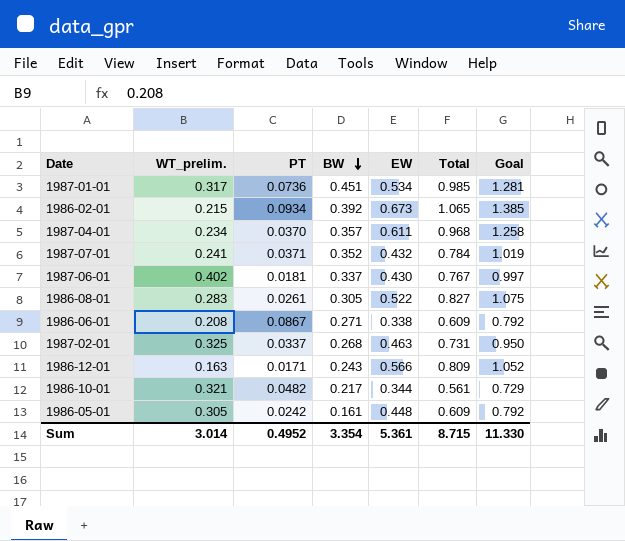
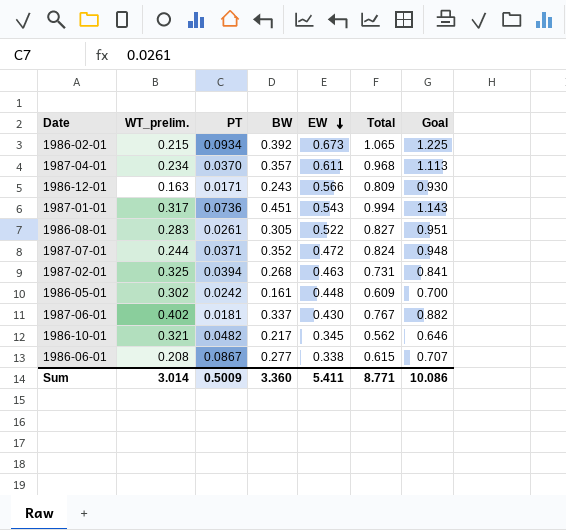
row order: BW descending -> EW descending
column Goal | formula: [Total] * 1.3 -> [Total] * 1.15
1987-01-01 | EW: 0.534 -> 0.543
1987-01-01 | Total: 0.985 -> 0.994
1987-07-01 | WT_prelim.: 0.241 -> 0.244
1987-07-01 | EW: 0.432 -> 0.472
1987-07-01 | Total: 0.784 -> 0.824
1987-02-01 | PT: 0.0337 -> 0.0394
1986-05-01 | WT_prelim.: 0.305 -> 0.302
1986-10-01 | EW: 0.344 -> 0.345
1986-10-01 | Total: 0.561 -> 0.562
1986-06-01 | BW: 0.271 -> 0.277
1986-06-01 | Total: 0.609 -> 0.615
Sum | PT: 0.4952 -> 0.5009
Sum | BW: 3.354 -> 3.360
Sum | EW: 5.361 -> 5.411
Sum | Total: 8.715 -> 8.771
Sum | Goal: 11.330 -> 10.086

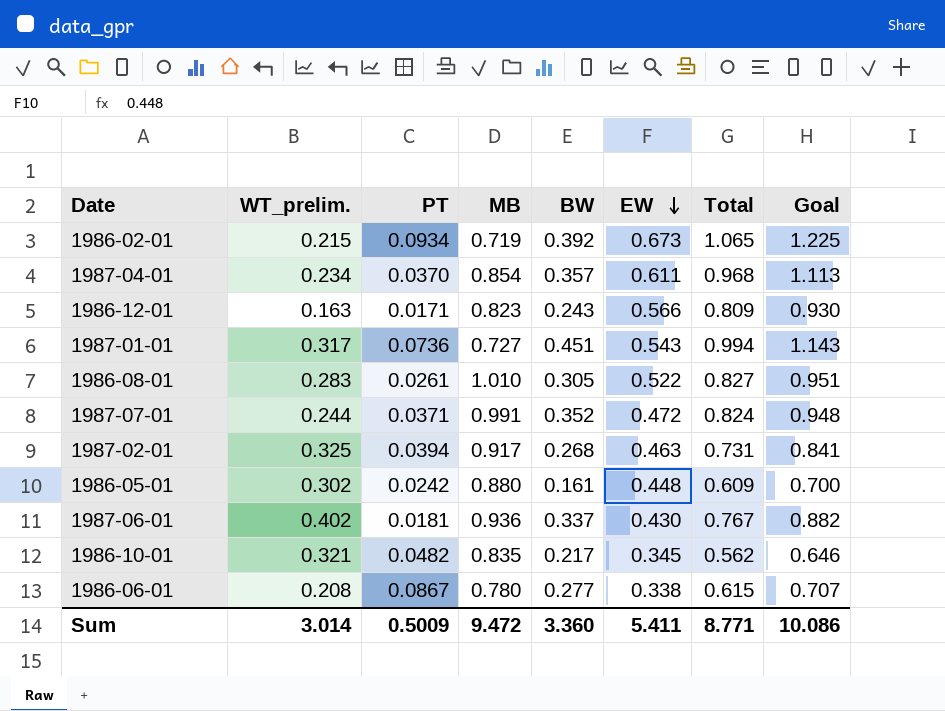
column MB | position: none -> 4

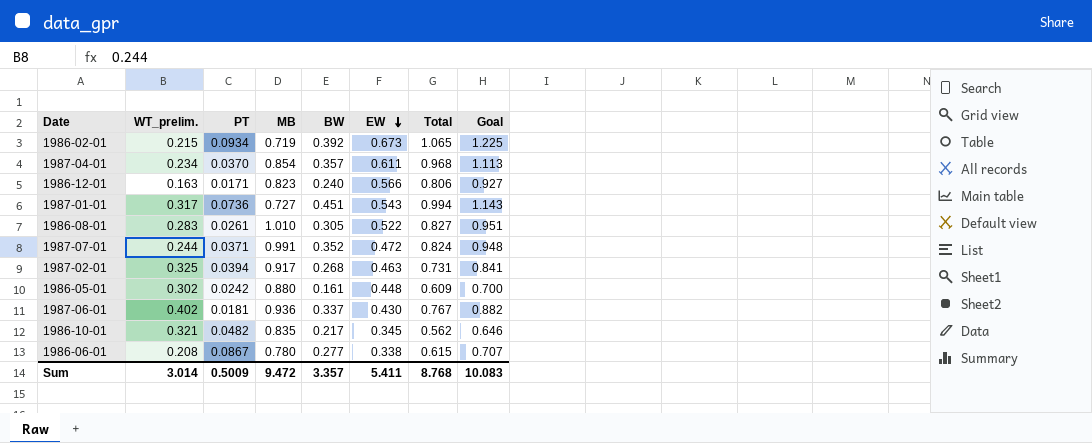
1986-12-01 | BW: 0.243 -> 0.240
1986-12-01 | Total: 0.809 -> 0.806
1986-12-01 | Goal: 0.930 -> 0.927
Sum | BW: 3.360 -> 3.357
Sum | Total: 8.771 -> 8.768
Sum | Goal: 10.086 -> 10.083

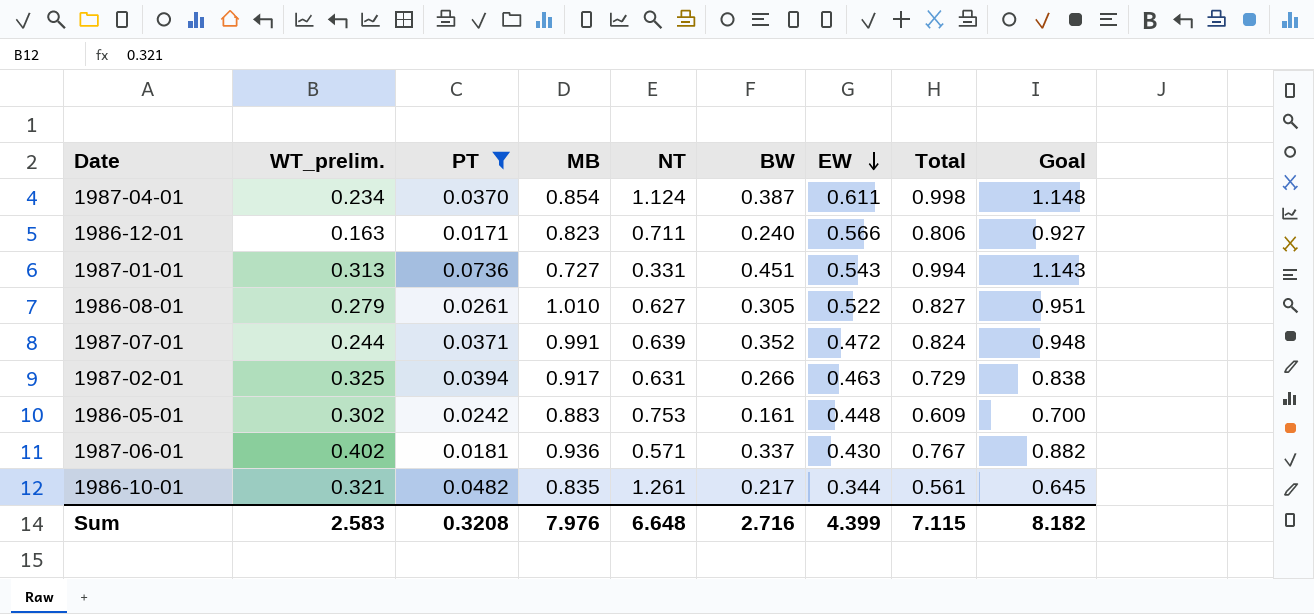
filter: none -> PT <= 0.0736
column NT | position: none -> 5
1987-04-01 | BW: 0.357 -> 0.387
1987-04-01 | Total: 0.968 -> 0.998
1987-04-01 | Goal: 1.113 -> 1.148
1987-01-01 | WT_prelim.: 0.317 -> 0.313
1986-08-01 | WT_prelim.: 0.283 -> 0.279
1987-02-01 | BW: 0.268 -> 0.266
1987-02-01 | Total: 0.731 -> 0.729
1987-02-01 | Goal: 0.841 -> 0.838
1986-05-01 | MB: 0.880 -> 0.883
1986-10-01 | EW: 0.345 -> 0.344
1986-10-01 | Total: 0.562 -> 0.561
1986-10-01 | Goal: 0.646 -> 0.645
Sum | WT_prelim.: 3.014 -> 2.583
Sum | PT: 0.5009 -> 0.3208
Sum | MB: 9.472 -> 7.976
Sum | BW: 3.357 -> 2.716
Sum | EW: 5.411 -> 4.399
Sum | Total: 8.768 -> 7.115
Sum | Goal: 10.083 -> 8.182

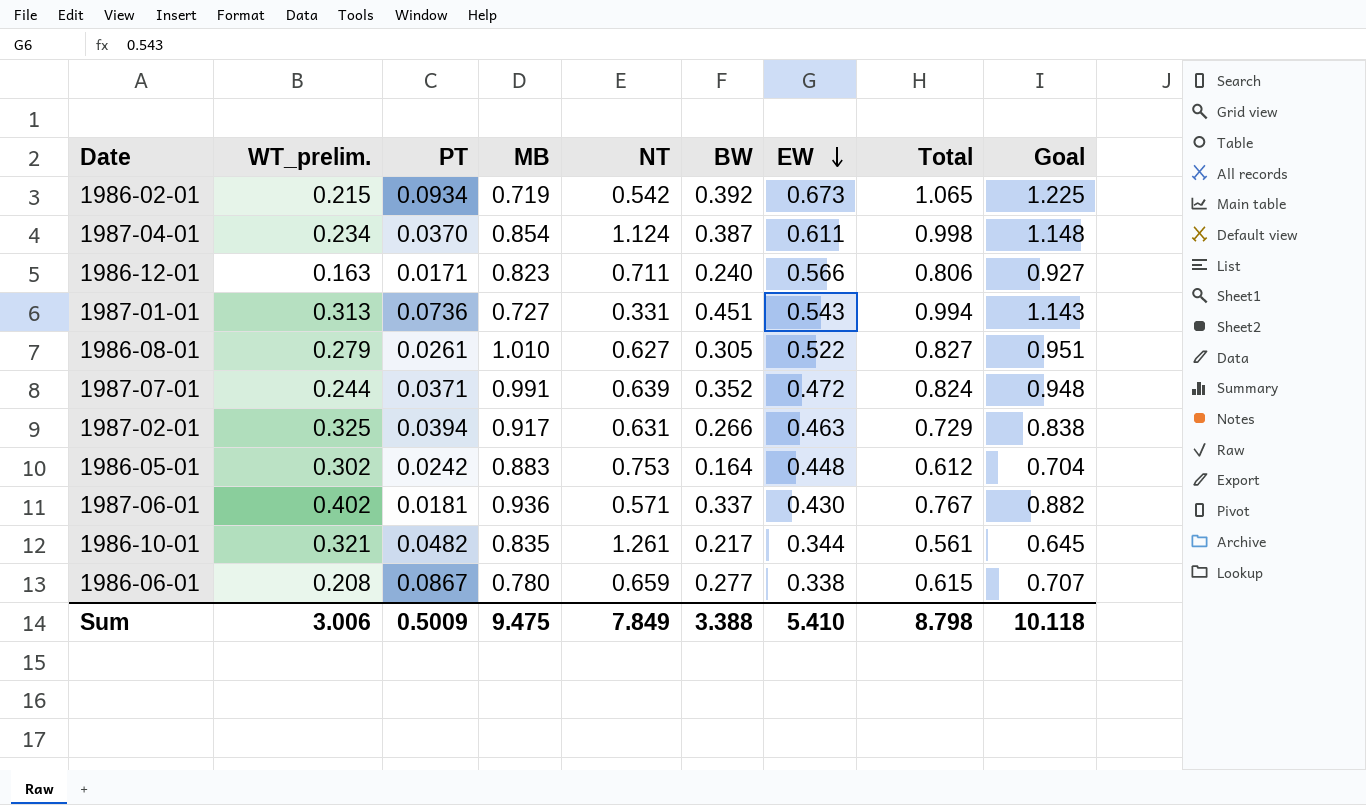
filter: PT <= 0.0736 -> none
1986-05-01 | BW: 0.161 -> 0.164
1986-05-01 | Total: 0.609 -> 0.612
1986-05-01 | Goal: 0.700 -> 0.704
Sum | WT_prelim.: 2.583 -> 3.006
Sum | PT: 0.3208 -> 0.5009
Sum | MB: 7.976 -> 9.475
Sum | NT: 6.648 -> 7.849
Sum | BW: 2.716 -> 3.388
Sum | EW: 4.399 -> 5.410
Sum | Total: 7.115 -> 8.798
Sum | Goal: 8.182 -> 10.118

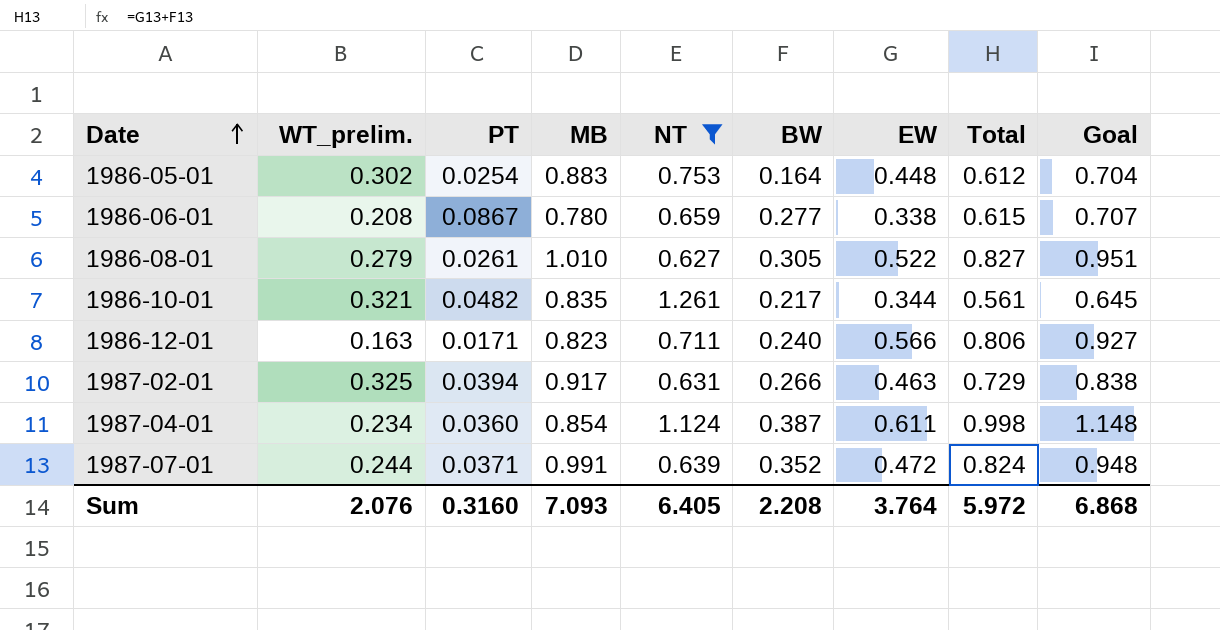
filter: none -> NT >= 0.627
row order: EW descending -> Date ascending
1986-05-01 | PT: 0.0242 -> 0.0254
1987-04-01 | PT: 0.0370 -> 0.0360
Sum | WT_prelim.: 3.006 -> 2.076
Sum | PT: 0.5009 -> 0.3160
Sum | MB: 9.475 -> 7.093
Sum | NT: 7.849 -> 6.405
Sum | BW: 3.388 -> 2.208
Sum | EW: 5.410 -> 3.764
Sum | Total: 8.798 -> 5.972
Sum | Goal: 10.118 -> 6.868

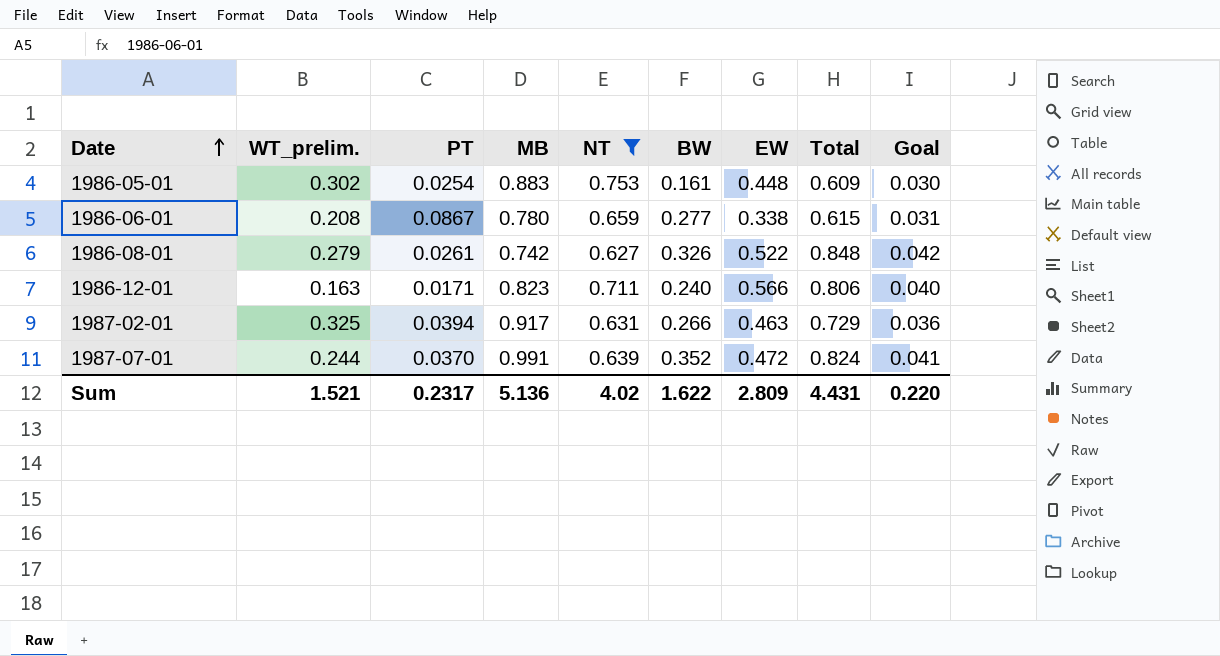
column Goal | formula: [Total] * 1.15 -> [Total] * 0.05
row 1986-10-01: 0.321 | 0.0482 | 0.835 | 1.261 | 0.217 | 0.344 | 0.561 | 0.645 -> none
row 1987-04-01: 0.234 | 0.0360 | 0.854 | 1.124 | 0.387 | 0.611 | 0.998 | 1.148 -> none
1986-05-01 | BW: 0.164 -> 0.161
1986-05-01 | Total: 0.612 -> 0.609
1986-08-01 | MB: 1.010 -> 0.742
1986-08-01 | BW: 0.305 -> 0.326
1986-08-01 | Total: 0.827 -> 0.848
1987-07-01 | PT: 0.0371 -> 0.0370
Sum | WT_prelim.: 2.076 -> 1.521
Sum | PT: 0.3160 -> 0.2317
Sum | MB: 7.093 -> 5.136
Sum | NT: 6.405 -> 4.02
Sum | BW: 2.208 -> 1.622
Sum | EW: 3.764 -> 2.809
Sum | Total: 5.972 -> 4.431
Sum | Goal: 6.868 -> 0.220

